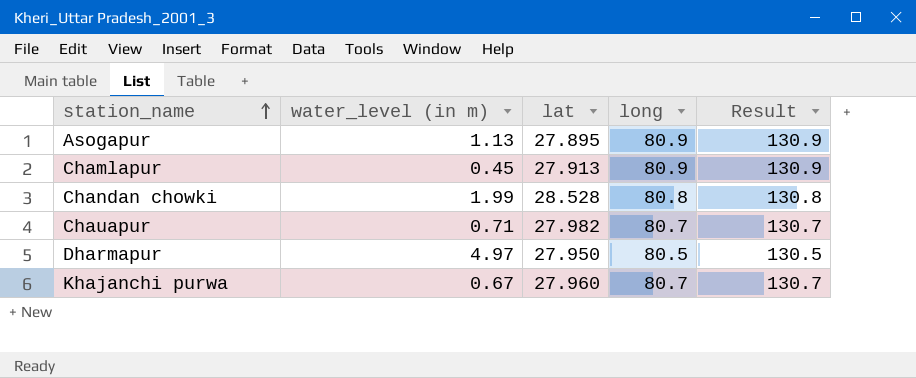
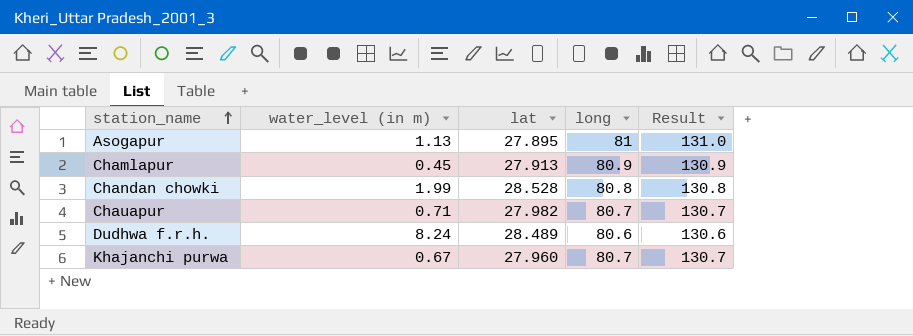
row Dharmapur: 4.97 | 27.950 | 80.5 | 130.5 -> none
Asogapur | long: 80.9 -> 81
Asogapur | Result: 130.9 -> 131.0
row Dudhwa f.r.h.: none -> 8.24 | 28.489 | 80.6 | 130.6

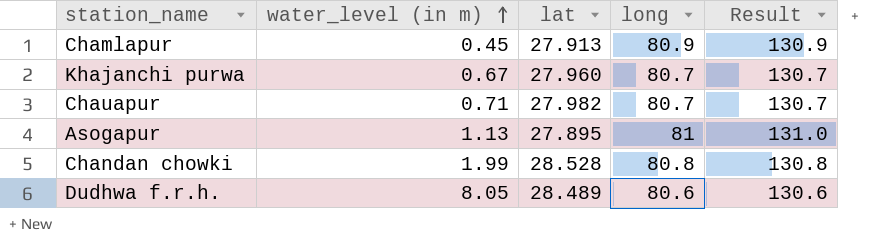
row order: station_name ascending -> water_level (in m) ascending
Dudhwa f.r.h. | water_level (in m): 8.24 -> 8.05

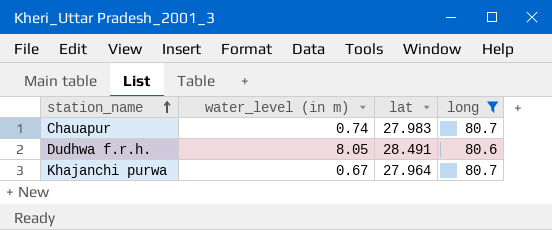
filter: none -> long <= 80.7
row order: water_level (in m) ascending -> station_name ascending
column Result | formula: [long] + 50 -> none
Chauapur | water_level (in m): 0.71 -> 0.74
Chauapur | lat: 27.982 -> 27.983
Dudhwa f.r.h. | lat: 28.489 -> 28.491
Khajanchi purwa | lat: 27.960 -> 27.964

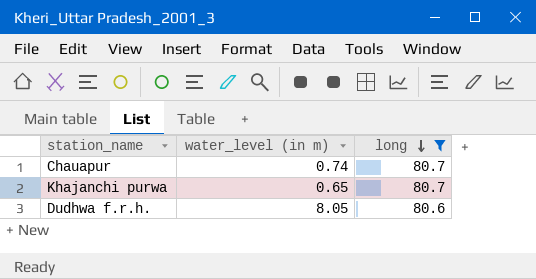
row order: station_name ascending -> long descending
column lat | position: 3 -> none
Khajanchi purwa | water_level (in m): 0.67 -> 0.65

